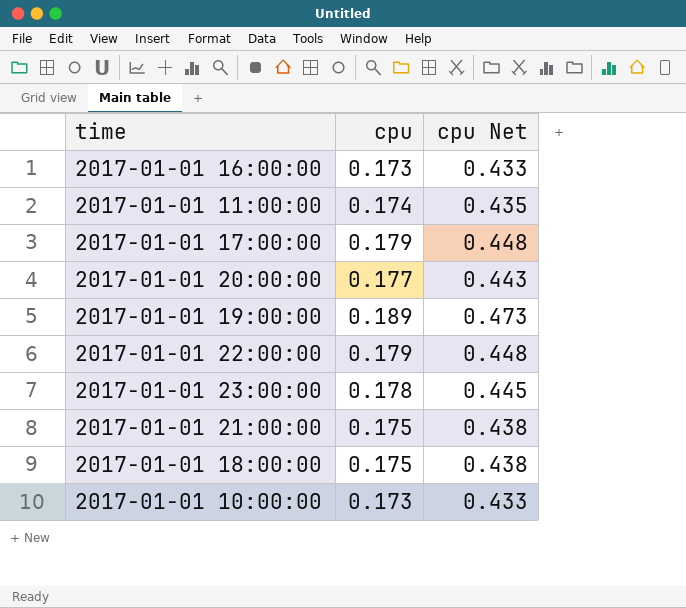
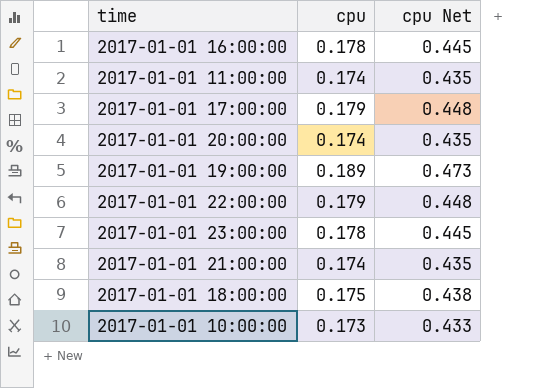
2017-01-01 16:00:00 | cpu: 0.173 -> 0.178
2017-01-01 16:00:00 | cpu Net: 0.433 -> 0.445
2017-01-01 20:00:00 | cpu: 0.177 -> 0.174
2017-01-01 20:00:00 | cpu Net: 0.443 -> 0.435
2017-01-01 21:00:00 | cpu: 0.175 -> 0.174
2017-01-01 21:00:00 | cpu Net: 0.438 -> 0.435

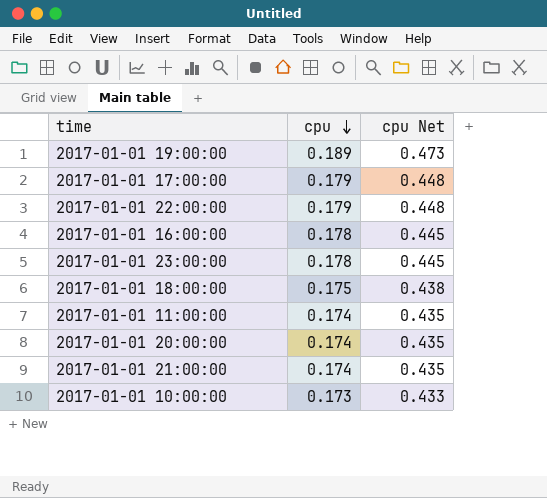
row order: none -> cpu descending

